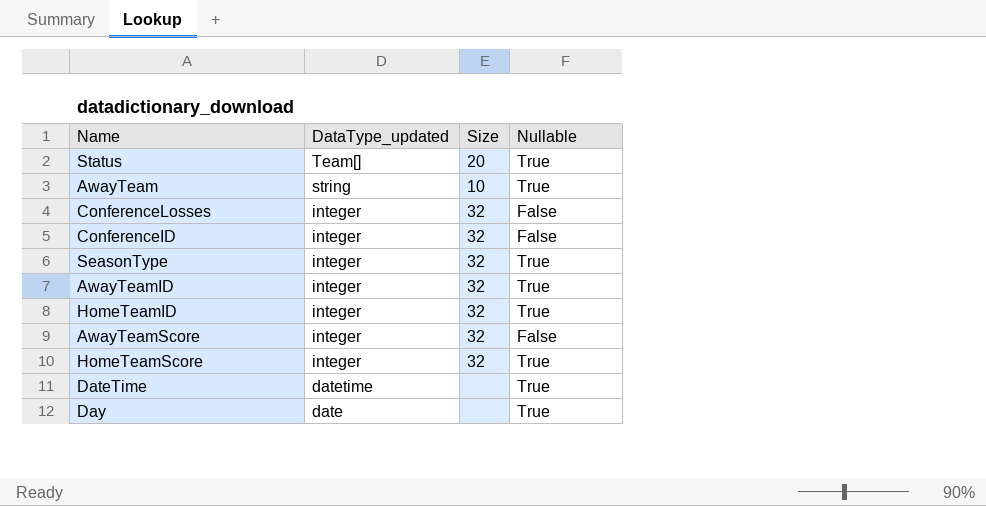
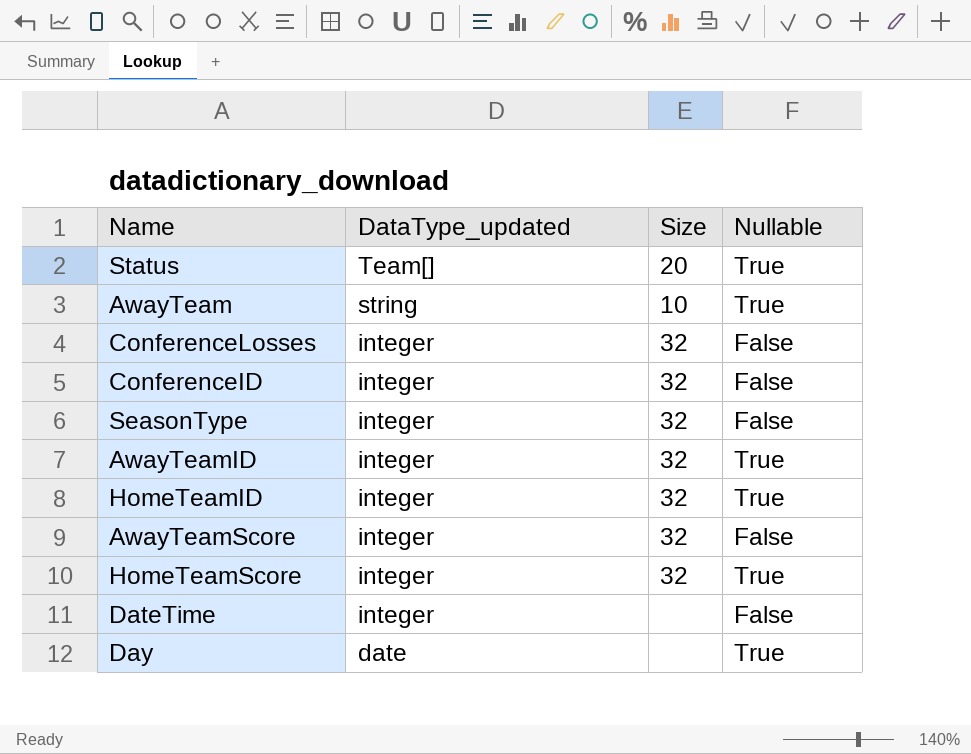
SeasonType | Nullable: True -> False
DateTime | DataType_updated: datetime -> integer
DateTime | Nullable: True -> False

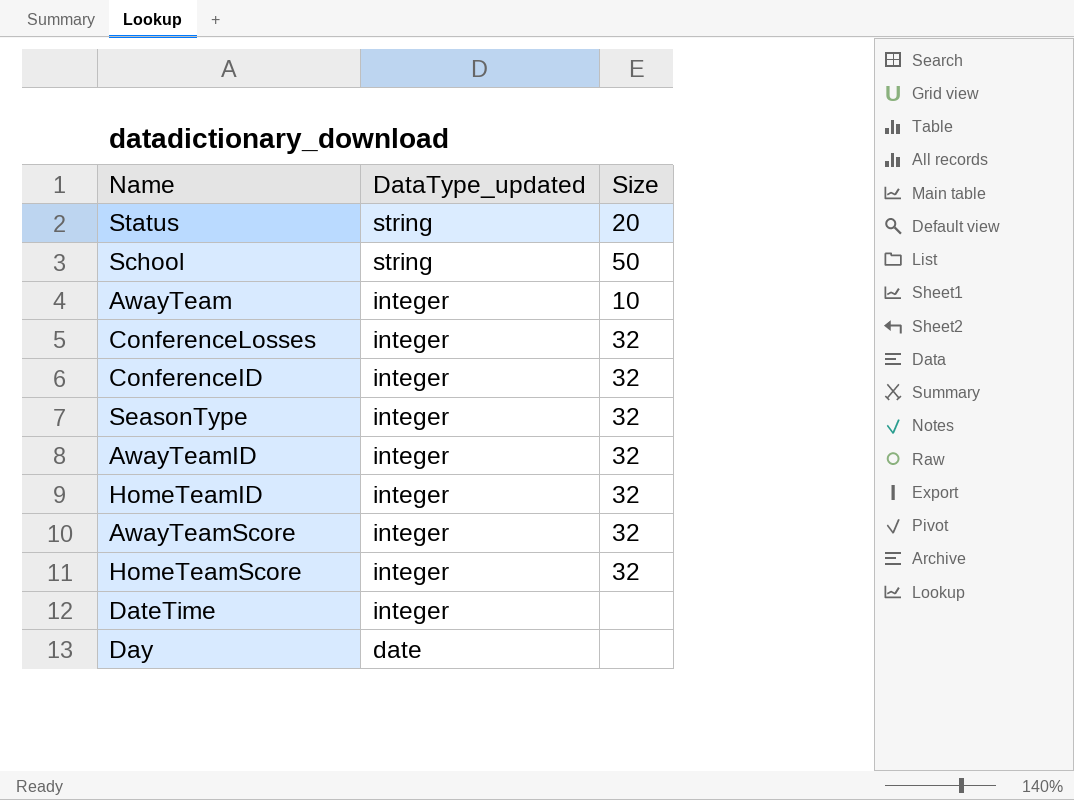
column Nullable | position: 4 -> none
Status | DataType_updated: Team[] -> string
row School: none -> string | 50
AwayTeam | DataType_updated: string -> integer

